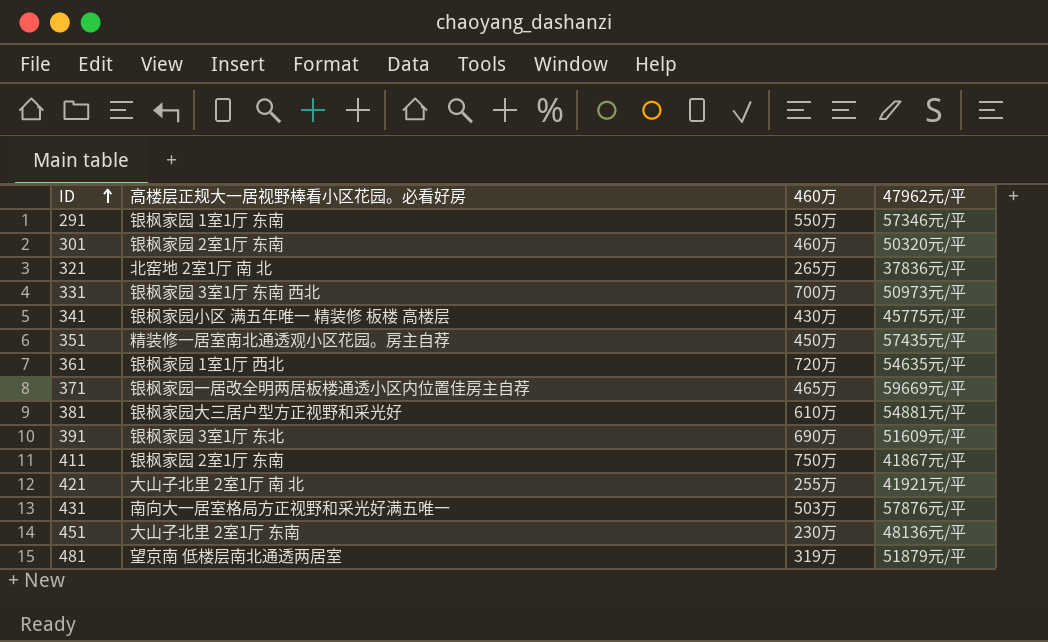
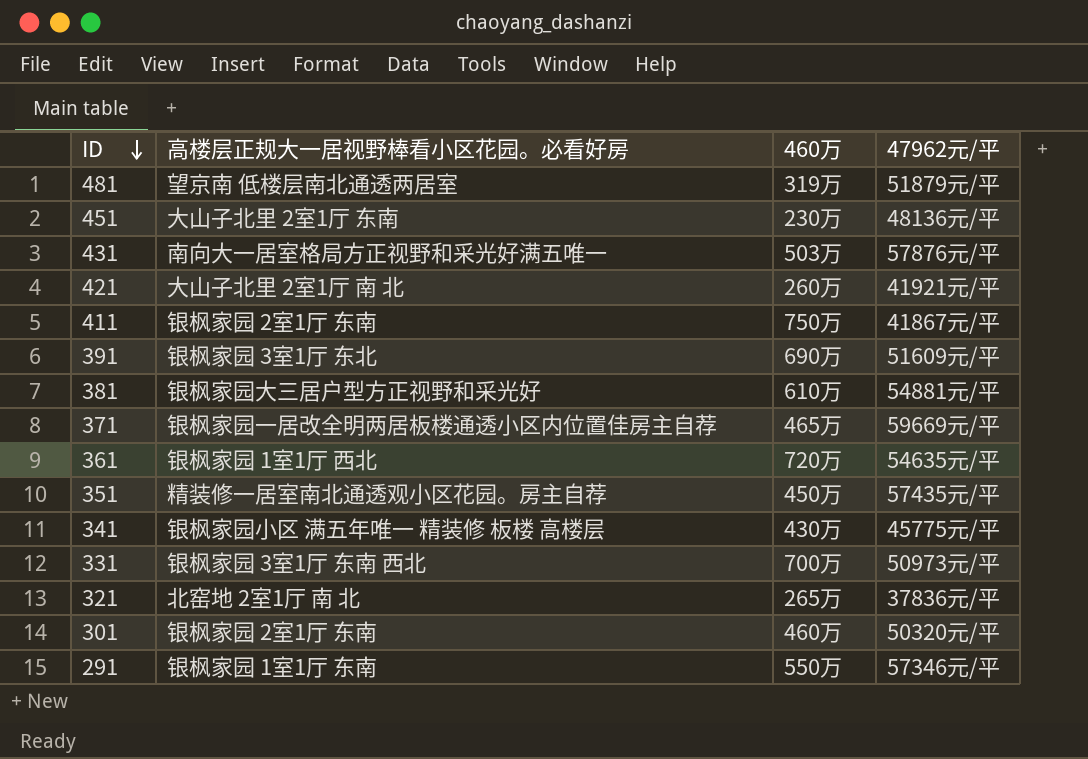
row order: ID ascending -> ID descending
421 | 460万: 255万 -> 260万

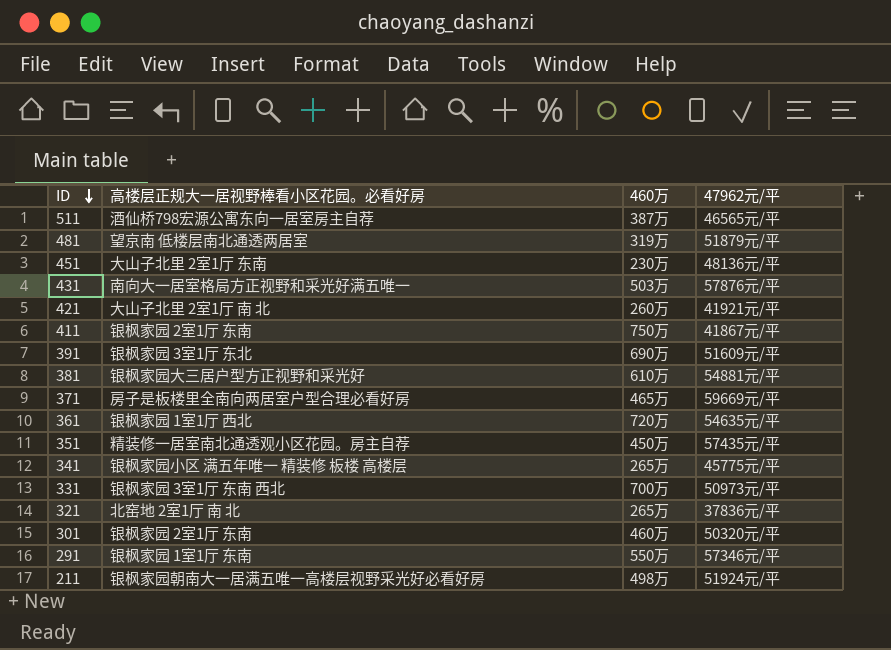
row 511: none -> 酒仙桥798宏源公寓东向一居室房主自荐 | 387万 | 46565元/平
371 | 高楼层正规大一居视野棒看小区花园。必看好房: 银枫家园一居改全明两居板楼通透小区内位置佳房主自荐 -> 房子是板楼里全南向两居室户型合理必看好房
341 | 460万: 430万 -> 265万
row 211: none -> 银枫家园朝南大一居满五唯一高楼层视野采光好必看好房 | 498万 | 51924元/平

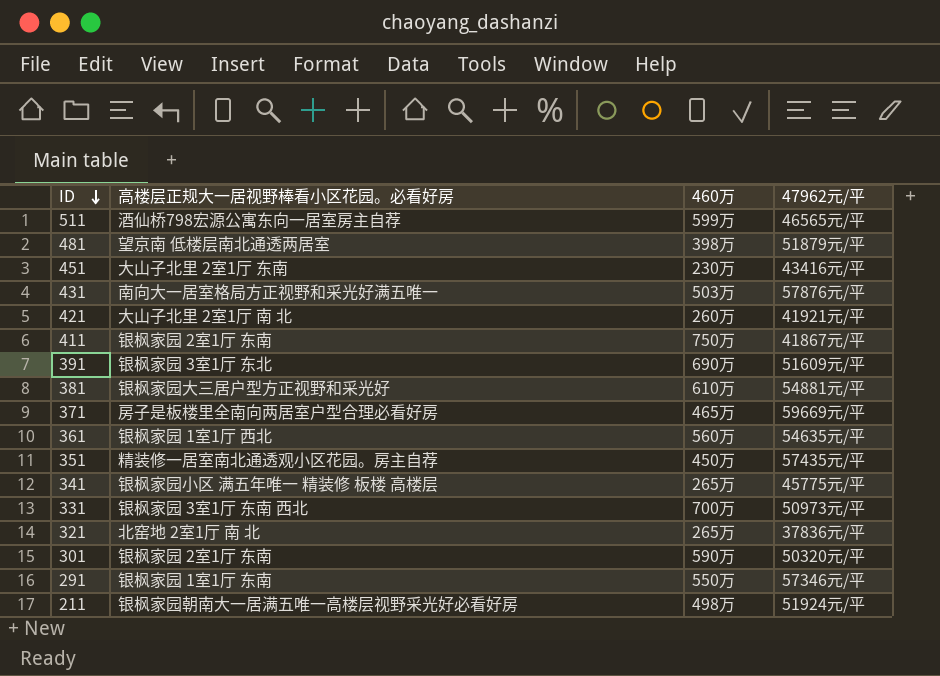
511 | 460万: 387万 -> 599万
481 | 460万: 319万 -> 398万
451 | 47962元/平: 48136元/平 -> 43416元/平
361 | 460万: 720万 -> 560万
301 | 460万: 460万 -> 590万

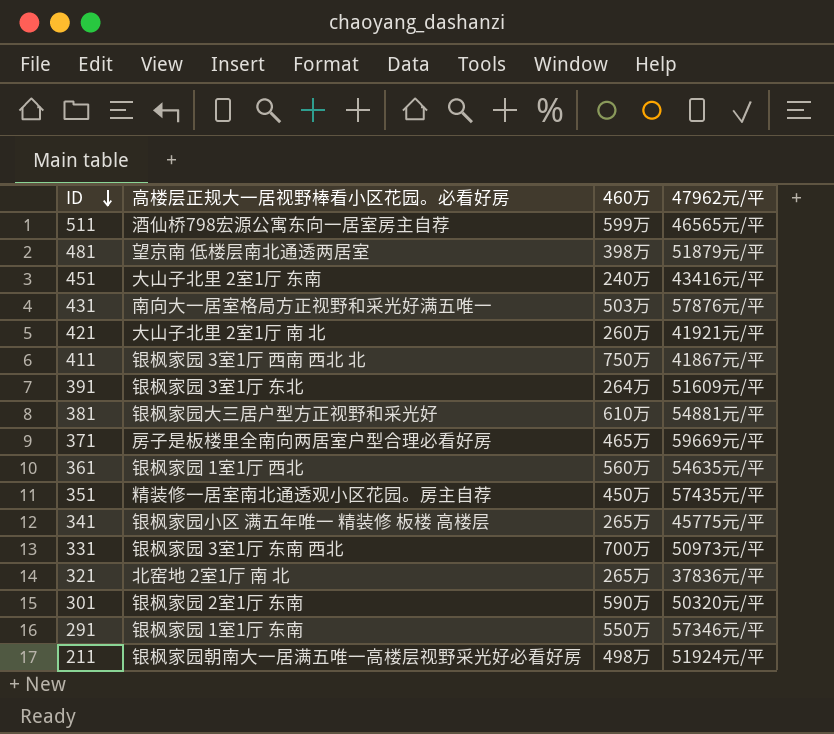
451 | 460万: 230万 -> 240万
411 | 高楼层正规大一居视野棒看小区花园。必看好房: 银枫家园 2室1厅 东南 -> 银枫家园 3室1厅 西南 西北 北
391 | 460万: 690万 -> 264万

